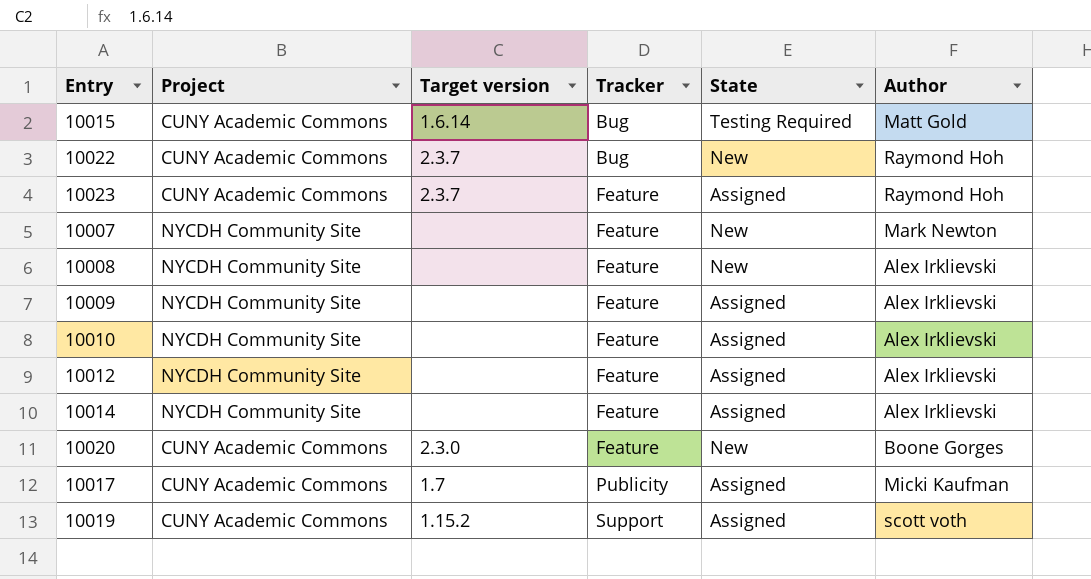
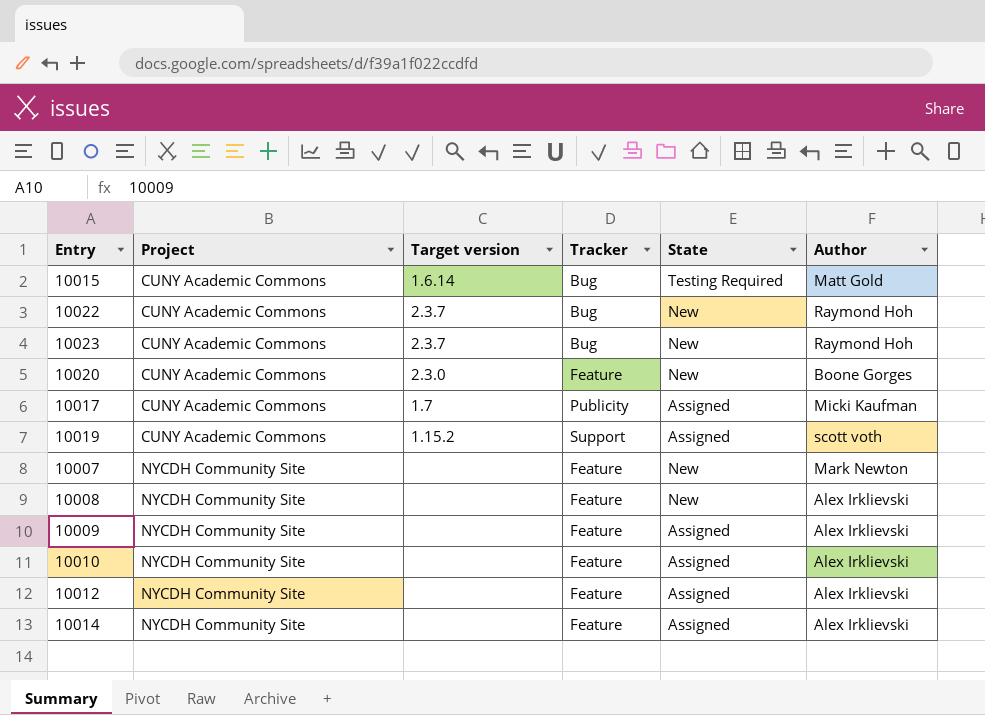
row order: Tracker ascending -> Project ascending
10023 | Tracker: Feature -> Bug
10023 | State: Assigned -> New

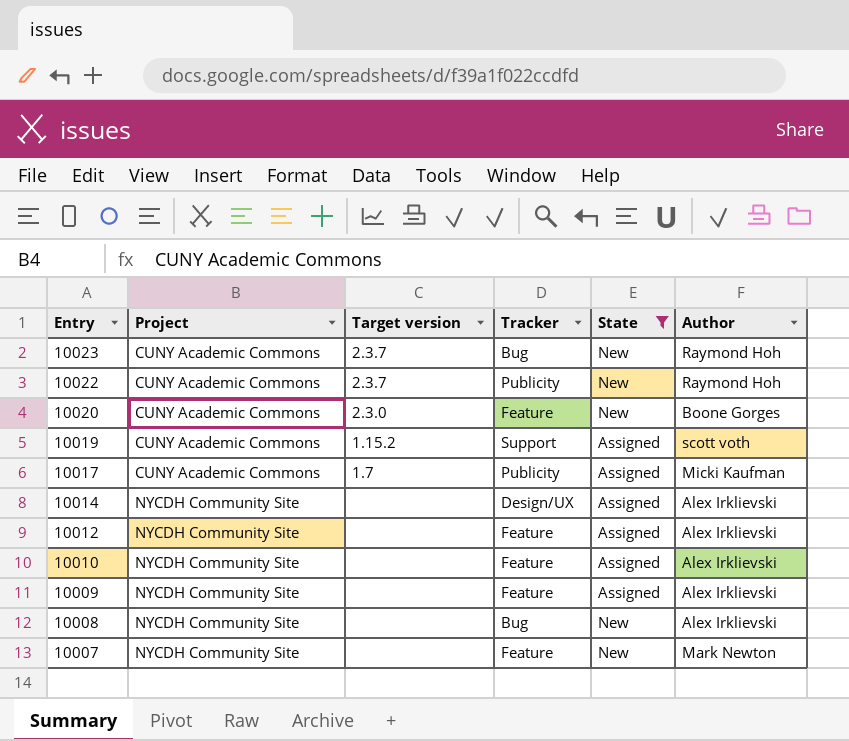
filter: none -> State != Testing Required
row order: Project ascending -> Entry descending
10022 | Tracker: Bug -> Publicity
10014 | Tracker: Feature -> Design/UX
10008 | Tracker: Feature -> Bug

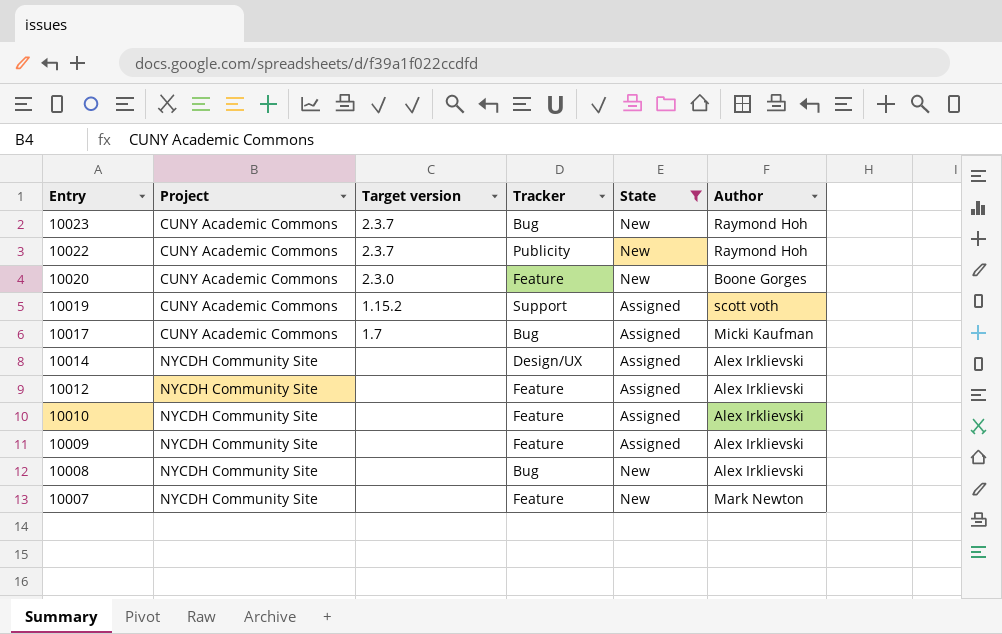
10017 | Tracker: Publicity -> Bug

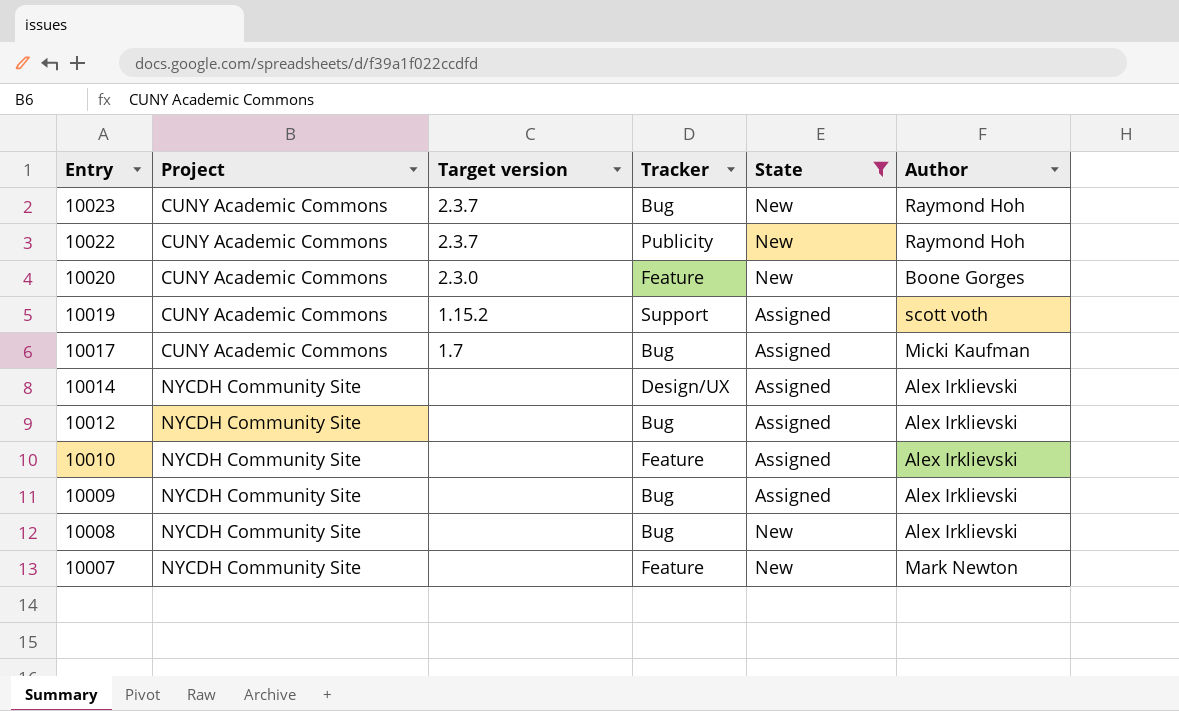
10012 | Tracker: Feature -> Bug
10009 | Tracker: Feature -> Bug

